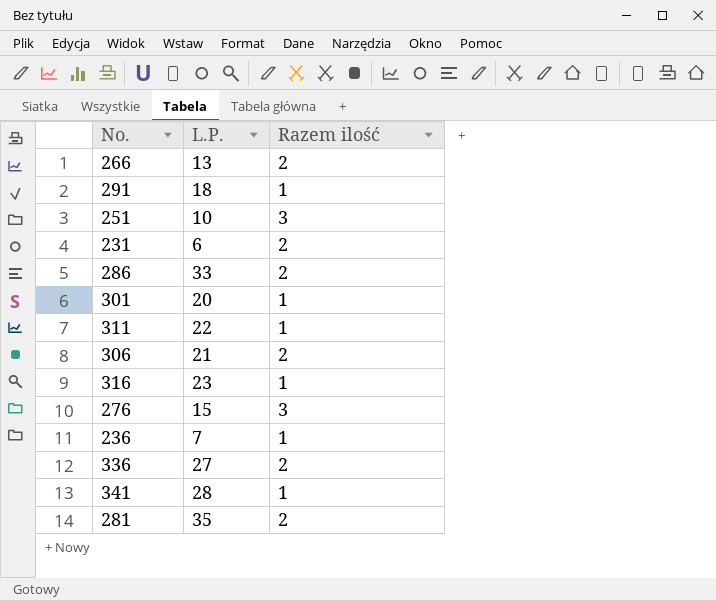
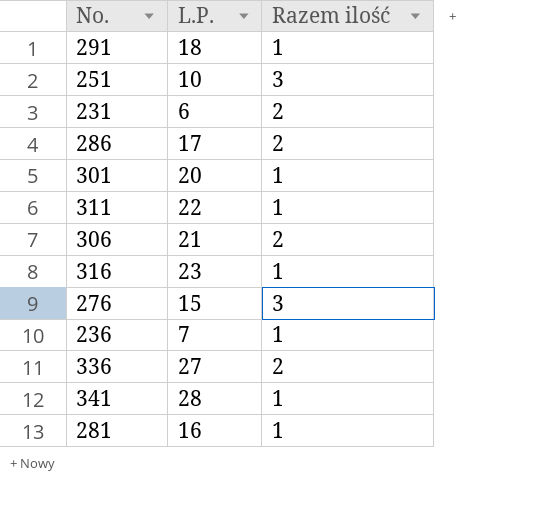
row 266: 13 | 2 -> none
286 | L.P.: 33 -> 17
281 | L.P.: 35 -> 16
281 | Razem ilość: 2 -> 1

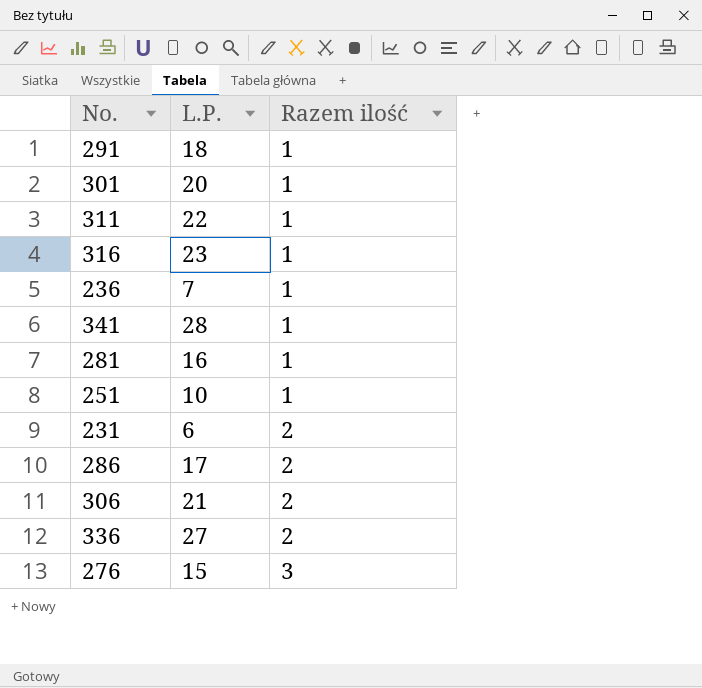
row order: none -> Razem ilość ascending
251 | Razem ilość: 3 -> 1

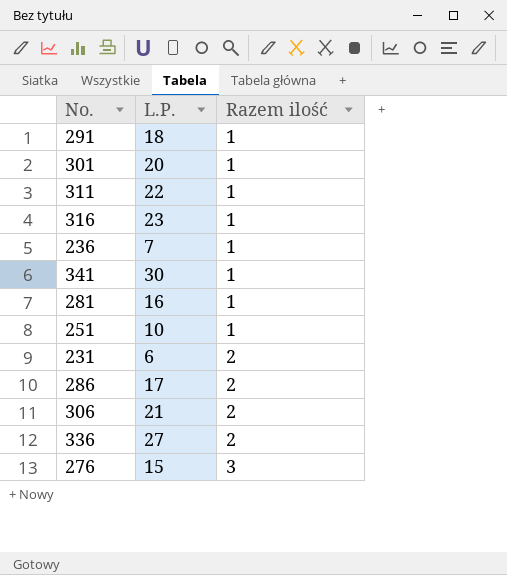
341 | L.P.: 28 -> 30

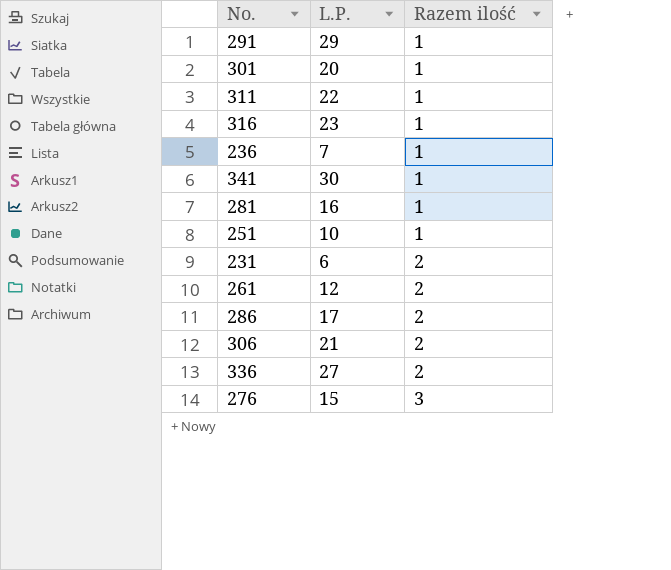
291 | L.P.: 18 -> 29
row 261: none -> 12 | 2

